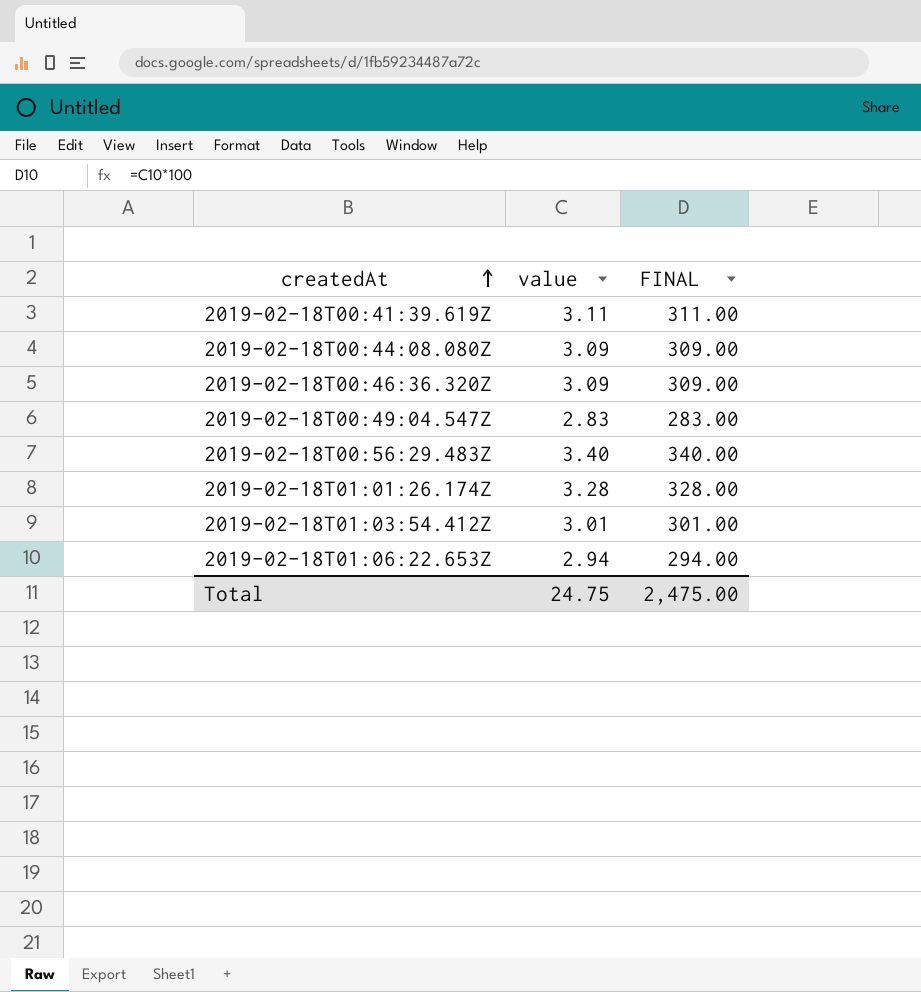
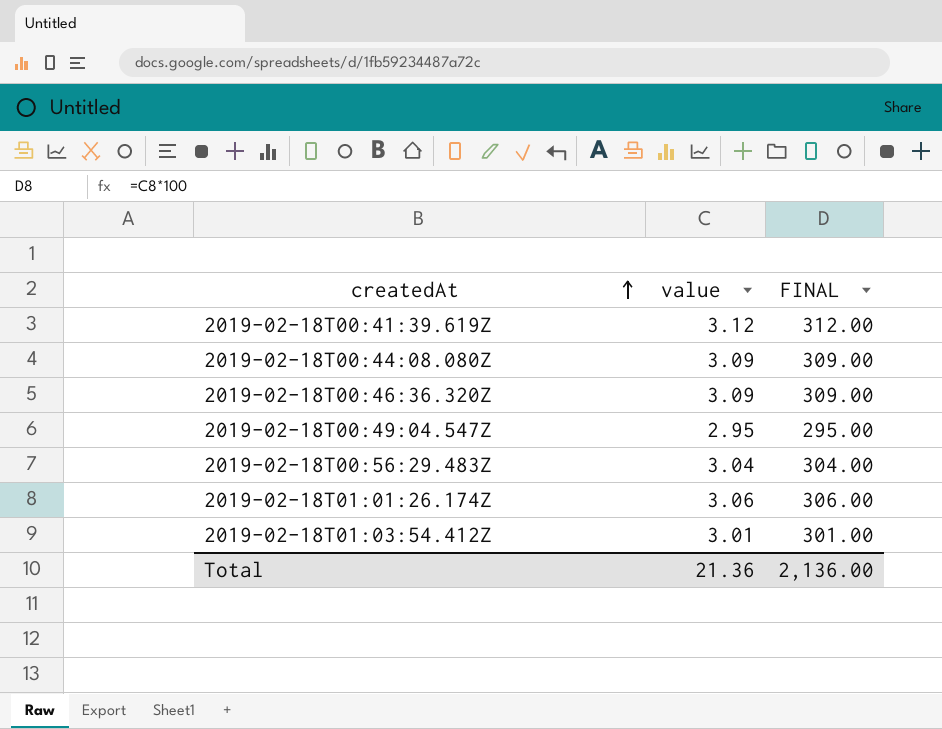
row 2019-02-18T01:06:22.653Z: 2.94 | 294.00 -> none
2019-02-18T00:41:39.619Z | value: 3.11 -> 3.12
2019-02-18T00:41:39.619Z | FINAL: 311.00 -> 312.00
2019-02-18T00:49:04.547Z | value: 2.83 -> 2.95
2019-02-18T00:49:04.547Z | FINAL: 283.00 -> 295.00
2019-02-18T00:56:29.483Z | value: 3.40 -> 3.04
2019-02-18T00:56:29.483Z | FINAL: 340.00 -> 304.00
2019-02-18T01:01:26.174Z | value: 3.28 -> 3.06
2019-02-18T01:01:26.174Z | FINAL: 328.00 -> 306.00
Total | value: 24.75 -> 21.36
Total | FINAL: 2,475.00 -> 2,136.00

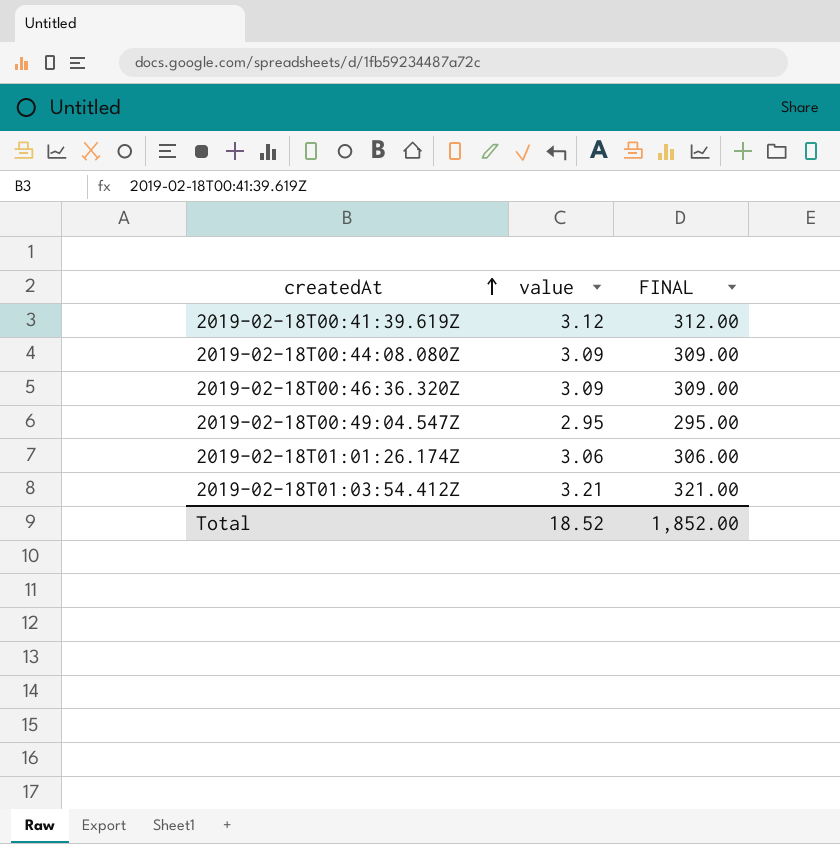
row 2019-02-18T00:56:29.483Z: 3.04 | 304.00 -> none
2019-02-18T01:03:54.412Z | value: 3.01 -> 3.21
2019-02-18T01:03:54.412Z | FINAL: 301.00 -> 321.00
Total | value: 21.36 -> 18.52
Total | FINAL: 2,136.00 -> 1,852.00

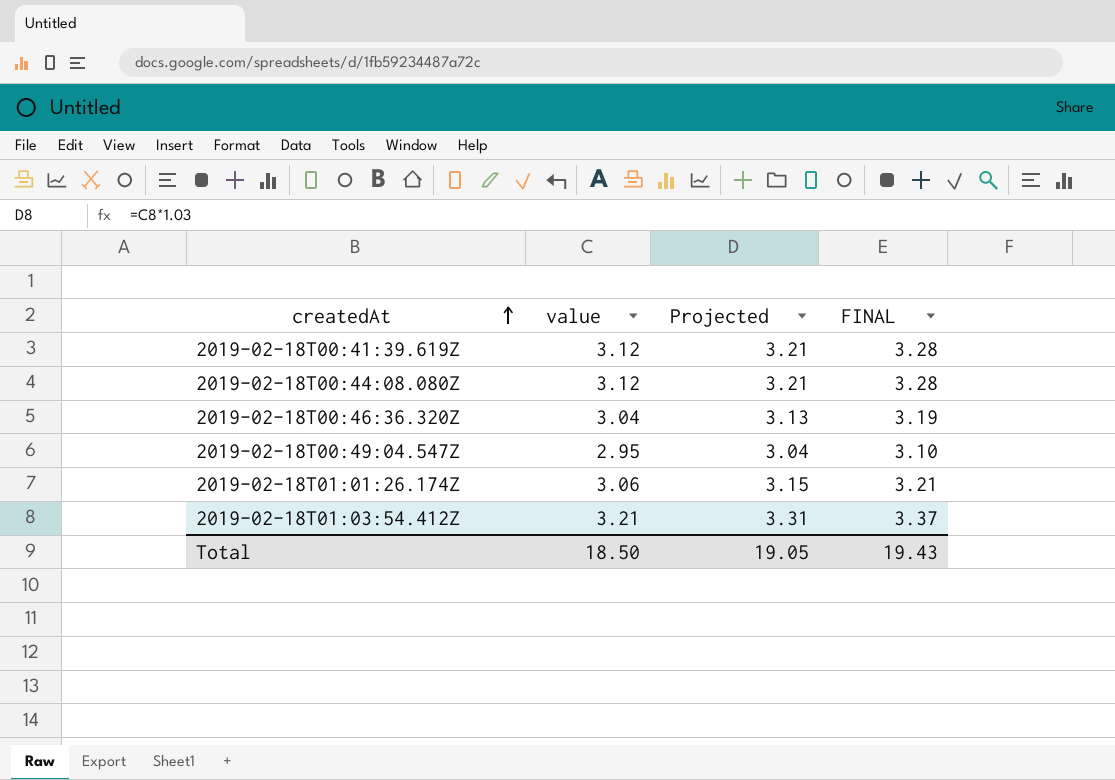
column Projected | formula: none -> [value] * 1.03
column FINAL | formula: [value] * 100 -> [value] * 1.05
2019-02-18T00:44:08.080Z | value: 3.09 -> 3.12
2019-02-18T00:46:36.320Z | value: 3.09 -> 3.04
Total | value: 18.52 -> 18.50
Total | FINAL: 1,852.00 -> 19.43

